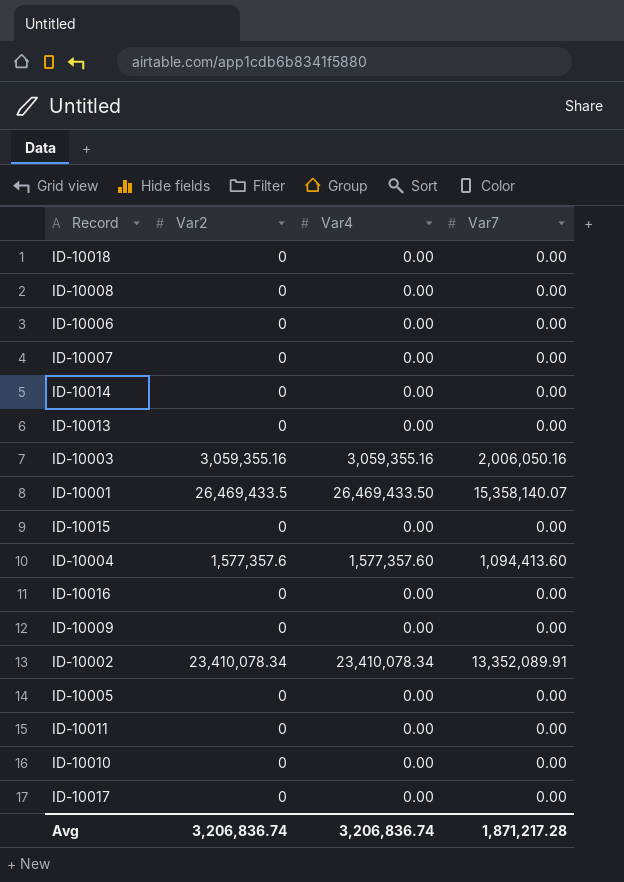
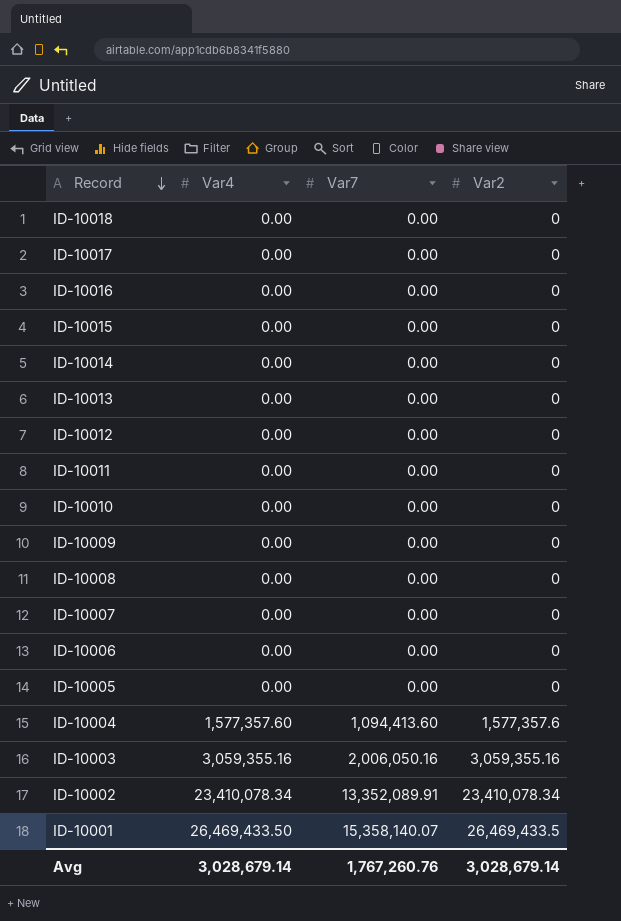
row order: none -> Record descending
column Var2 | position: 2 -> 4
row ID-10012: none -> 0.00 | 0.00 | 0
Avg | Var4: 3,206,836.74 -> 3,028,679.14
Avg | Var7: 1,871,217.28 -> 1,767,260.76
Avg | Var2: 3,206,836.74 -> 3,028,679.14

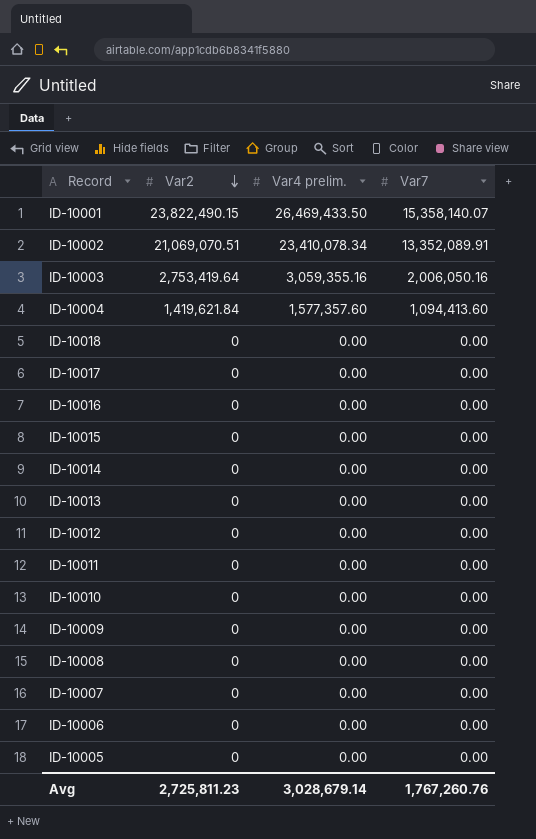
row order: Record descending -> Var2 descending
column Var2 | position: 4 -> 2
column name: Var4 -> Var4 prelim.
ID-10001 | Var2: 26,469,433.5 -> 23,822,490.15
ID-10002 | Var2: 23,410,078.34 -> 21,069,070.51
ID-10003 | Var2: 3,059,355.16 -> 2,753,419.64
ID-10004 | Var2: 1,577,357.6 -> 1,419,621.84
Avg | Var2: 3,028,679.14 -> 2,725,811.23

